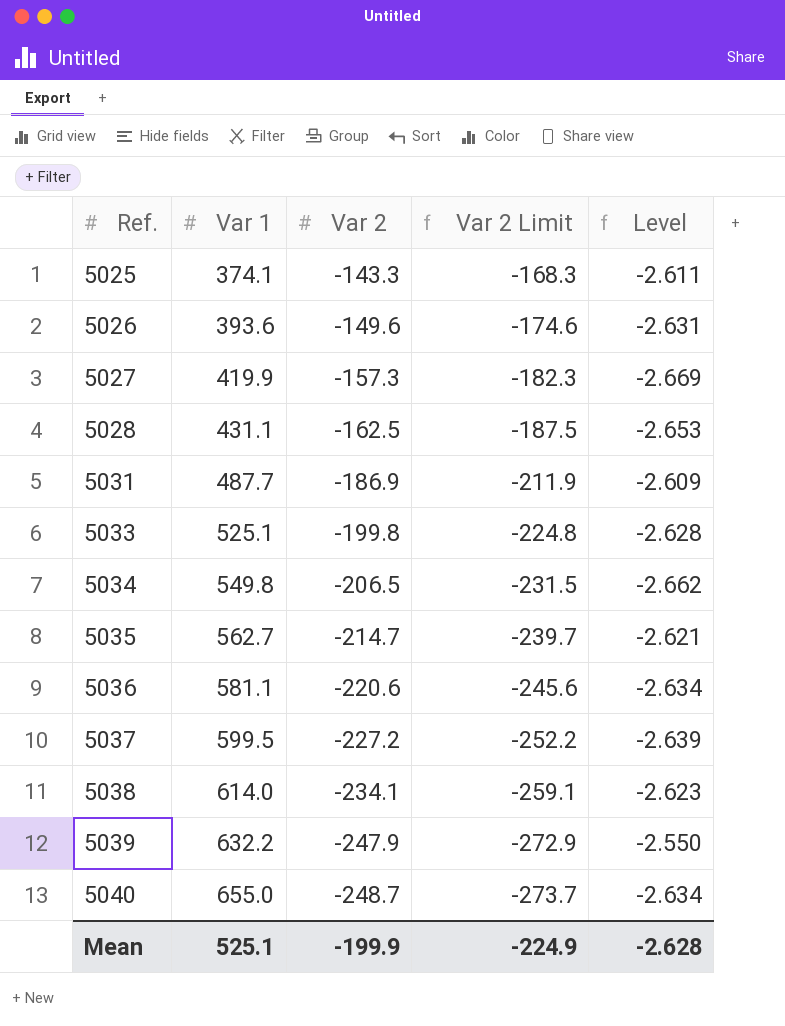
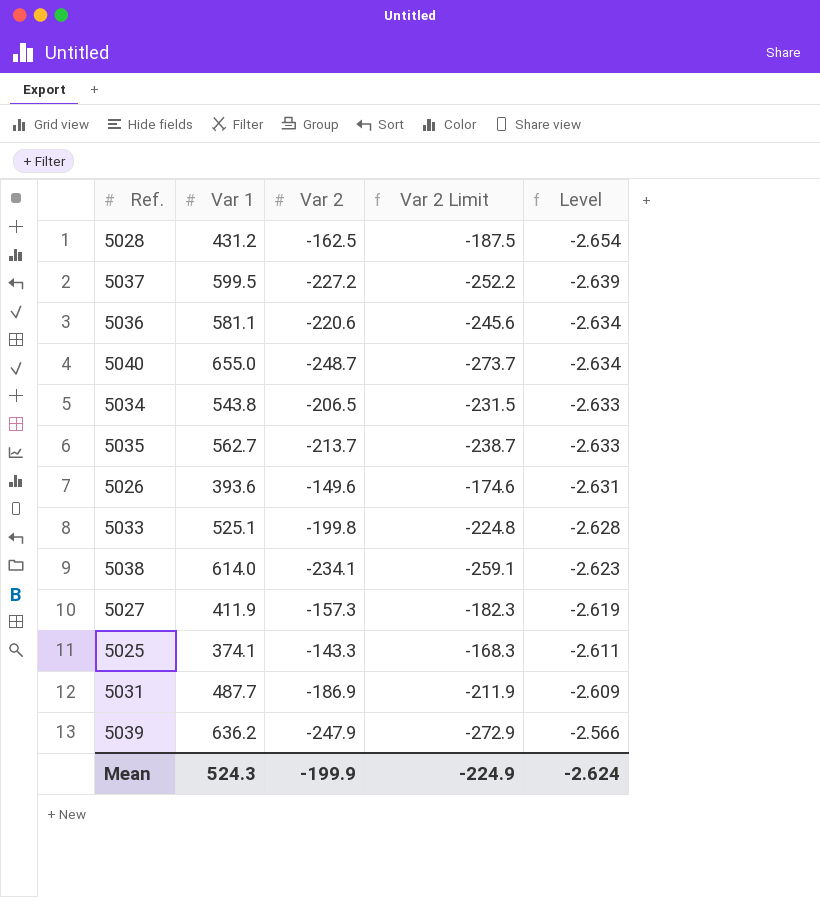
row order: Ref. ascending -> Level ascending
5028 | Var 1: 431.1 -> 431.2
5028 | Level: -2.653 -> -2.654
5034 | Var 1: 549.8 -> 543.8
5034 | Level: -2.662 -> -2.633
5035 | Var 2: -214.7 -> -213.7
5035 | Var 2 Limit: -239.7 -> -238.7
5035 | Level: -2.621 -> -2.633
5027 | Var 1: 419.9 -> 411.9
5027 | Level: -2.669 -> -2.619
5039 | Var 1: 632.2 -> 636.2
5039 | Level: -2.550 -> -2.566
Mean | Var 1: 525.1 -> 524.3
Mean | Level: -2.628 -> -2.624

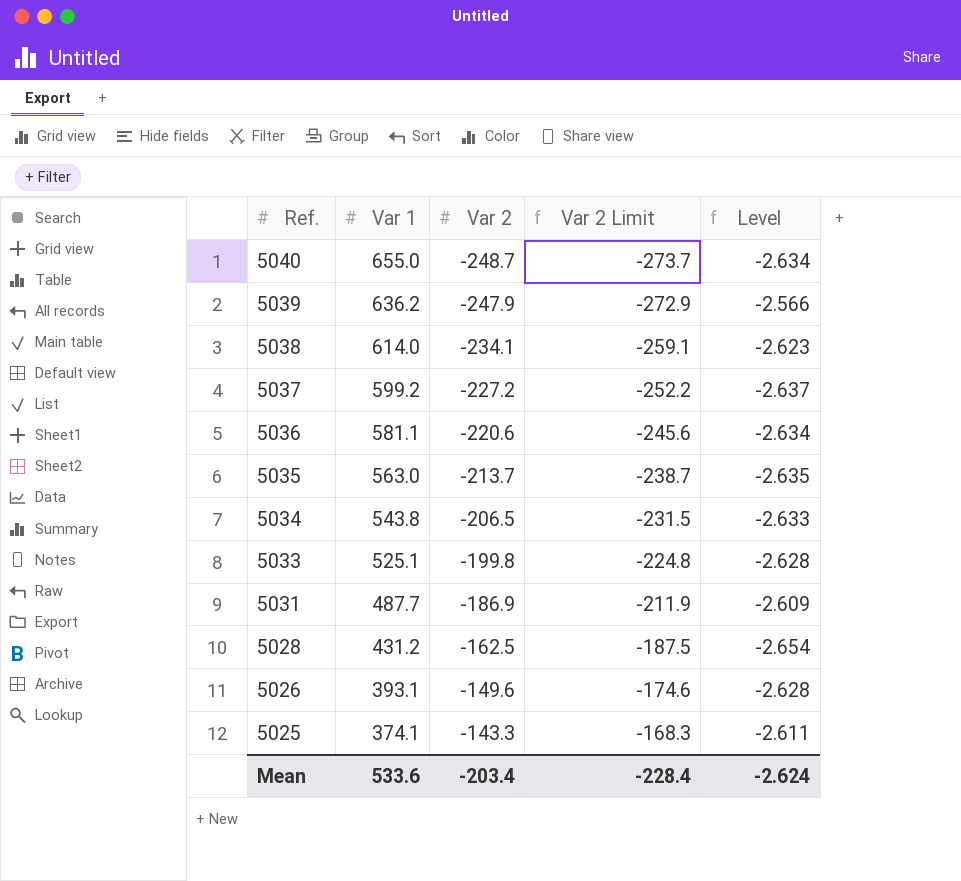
row order: Level ascending -> Ref. descending
row 5027: 411.9 | -157.3 | -182.3 | -2.619 -> none
5037 | Var 1: 599.5 -> 599.2
5037 | Level: -2.639 -> -2.637
5035 | Var 1: 562.7 -> 563.0
5035 | Level: -2.633 -> -2.635
5026 | Var 1: 393.6 -> 393.1
5026 | Level: -2.631 -> -2.628
Mean | Var 1: 524.3 -> 533.6
Mean | Var 2: -199.9 -> -203.4
Mean | Var 2 Limit: -224.9 -> -228.4

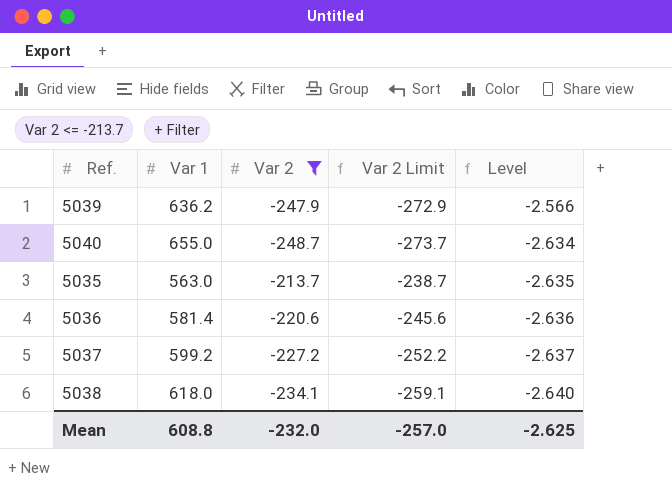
filter: none -> Var 2 <= -213.7
row order: Ref. descending -> Level descending
5036 | Var 1: 581.1 -> 581.4
5036 | Level: -2.634 -> -2.636
5038 | Var 1: 614.0 -> 618.0
5038 | Level: -2.623 -> -2.640
Mean | Var 1: 533.6 -> 608.8
Mean | Var 2: -203.4 -> -232.0
Mean | Var 2 Limit: -228.4 -> -257.0
Mean | Level: -2.624 -> -2.625

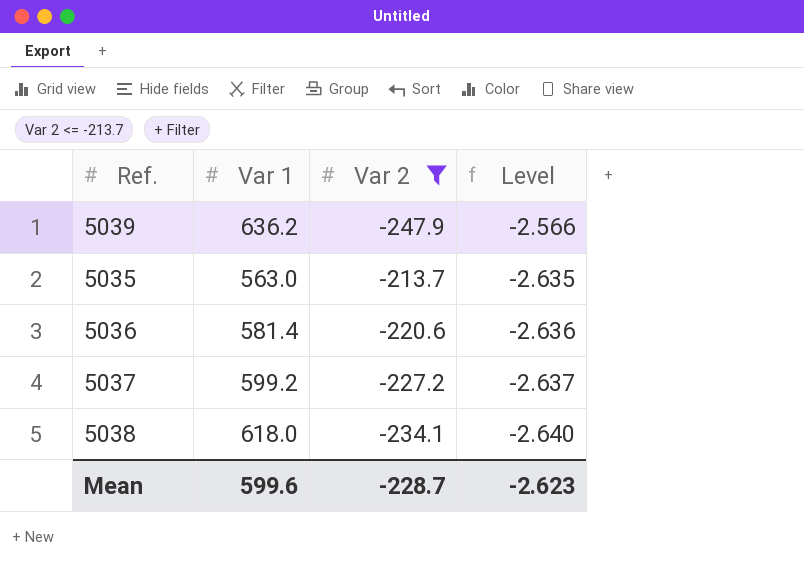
column Var 2 Limit | formula: [Var 2] - 25 -> none
row 5040: 655.0 | -248.7 | -273.7 | -2.634 -> none
Mean | Var 1: 608.8 -> 599.6
Mean | Var 2: -232.0 -> -228.7
Mean | Level: -2.625 -> -2.623

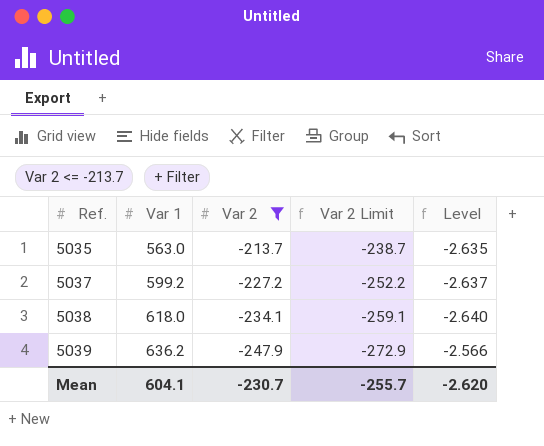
row order: Level descending -> Ref. ascending
column Var 2 Limit | formula: none -> [Var 2] - 25
row 5036: 581.4 | -220.6 | -2.636 -> none
Mean | Var 1: 599.6 -> 604.1
Mean | Var 2: -228.7 -> -230.7
Mean | Level: -2.623 -> -2.620

